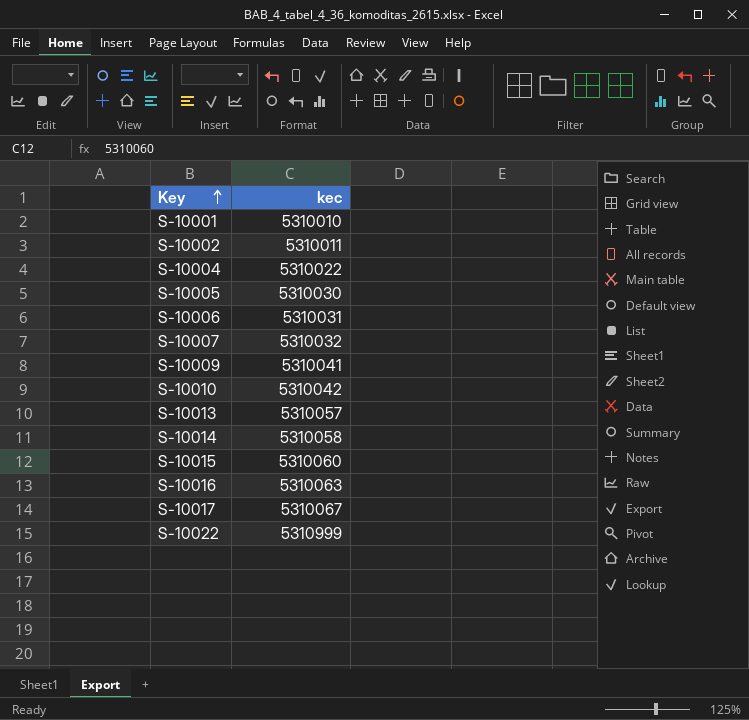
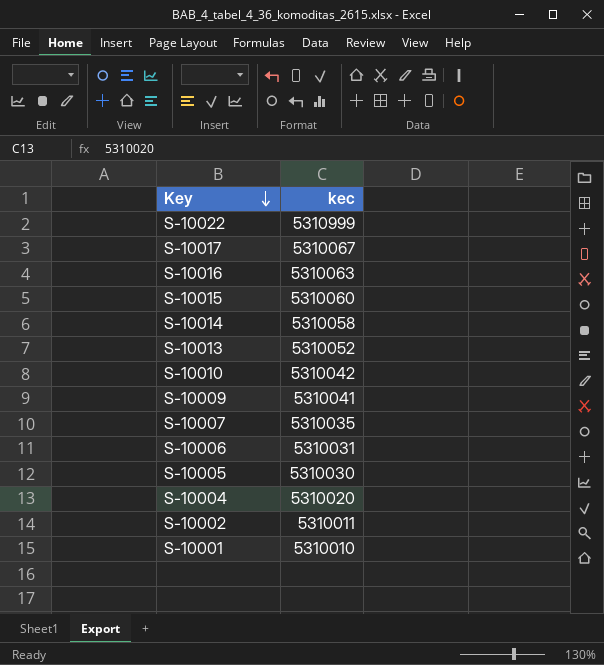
row order: Key ascending -> Key descending
S-10013 | kec: 5310057 -> 5310052
S-10007 | kec: 5310032 -> 5310035
S-10004 | kec: 5310022 -> 5310020

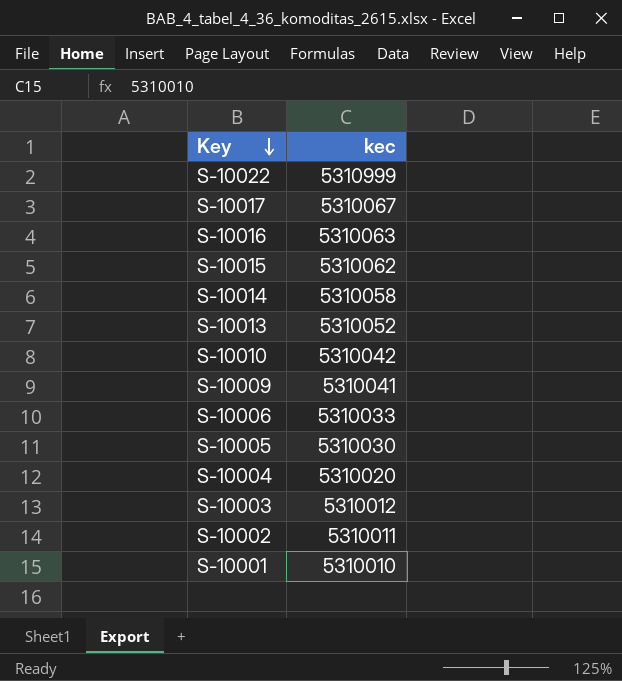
row S-10007: 5310035 -> none
S-10015 | kec: 5310060 -> 5310062
S-10006 | kec: 5310031 -> 5310033
row S-10003: none -> 5310012

